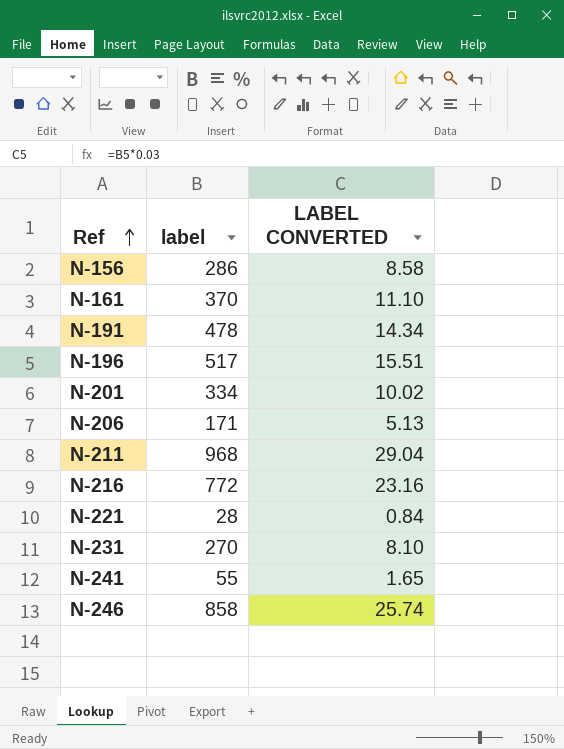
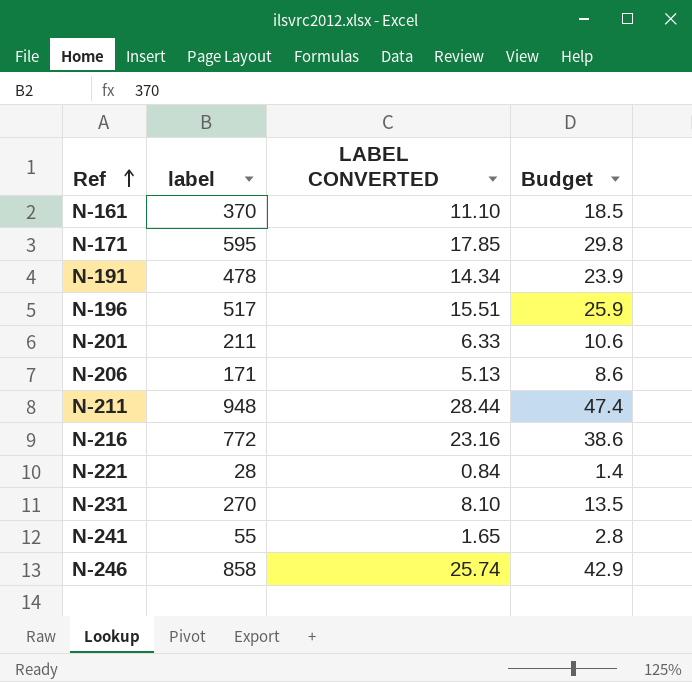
column Budget | formula: none -> [label] * 0.05
row N-156: 286 | 8.58 -> none
row N-171: none -> 595 | 17.85 | 29.8
N-201 | label: 334 -> 211
N-201 | LABEL CONVERTED: 10.02 -> 6.33
N-211 | label: 968 -> 948
N-211 | LABEL CONVERTED: 29.04 -> 28.44

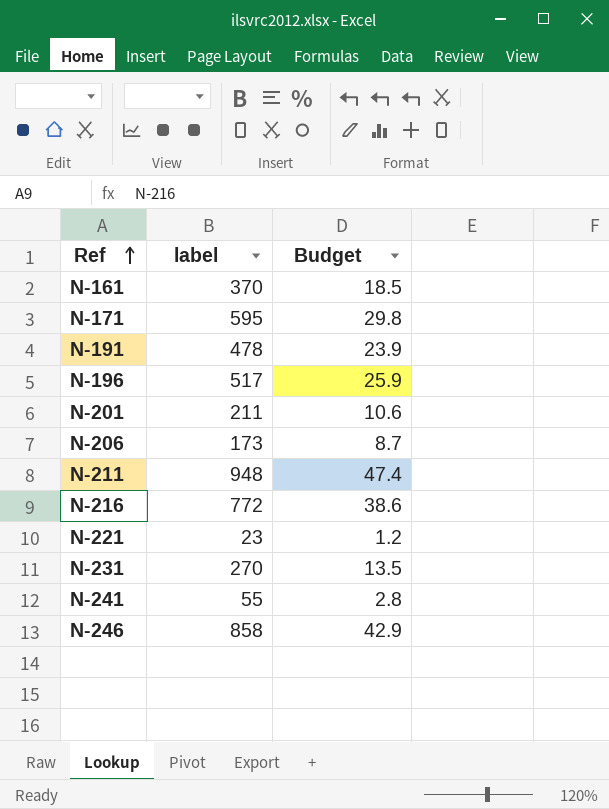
column LABEL CONVERTED | formula: [label] * 0.03 -> none
N-206 | label: 171 -> 173
N-206 | Budget: 8.6 -> 8.7
N-221 | label: 28 -> 23
N-221 | Budget: 1.4 -> 1.2

